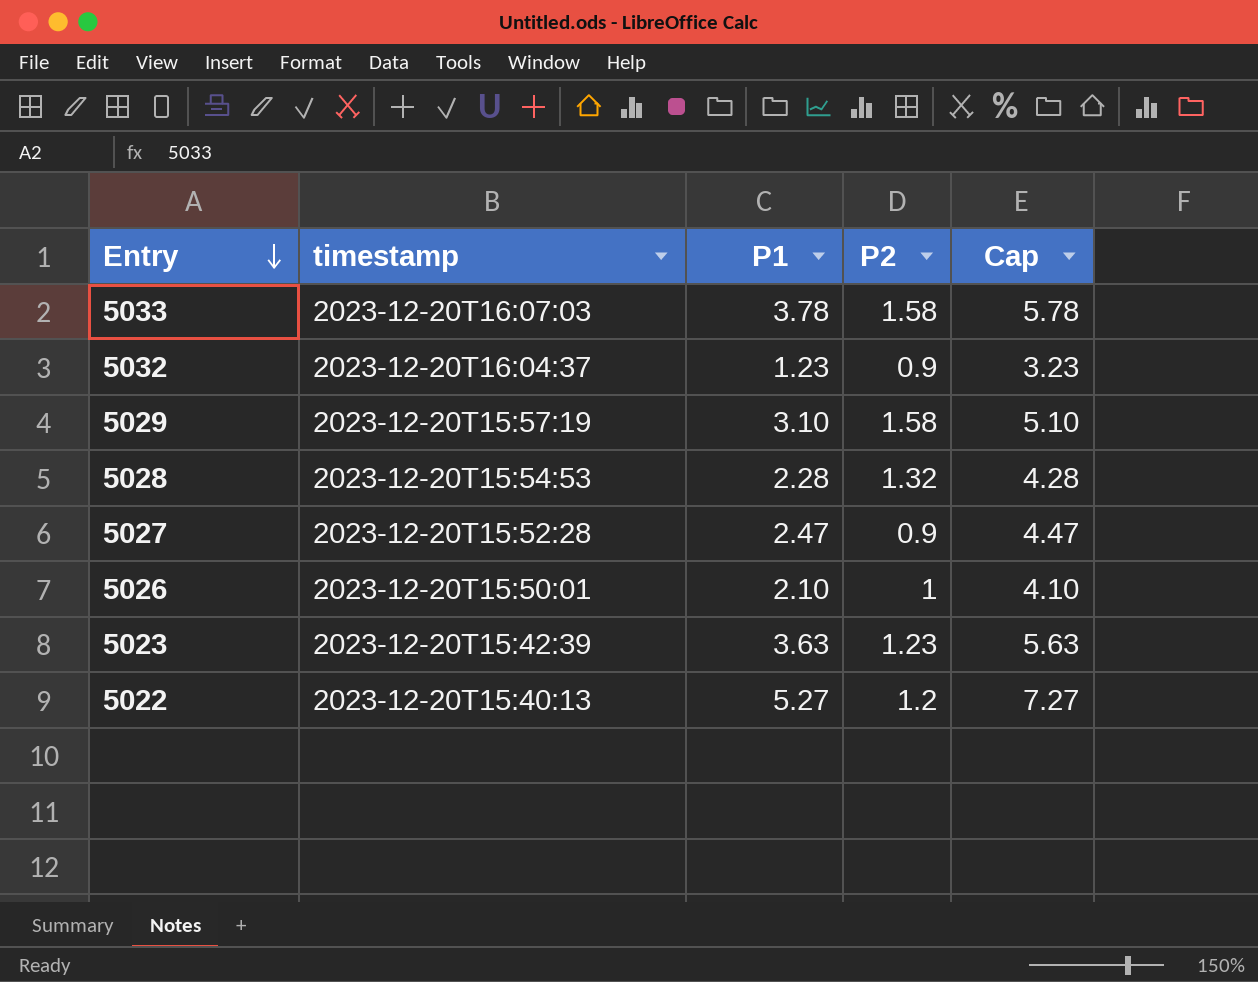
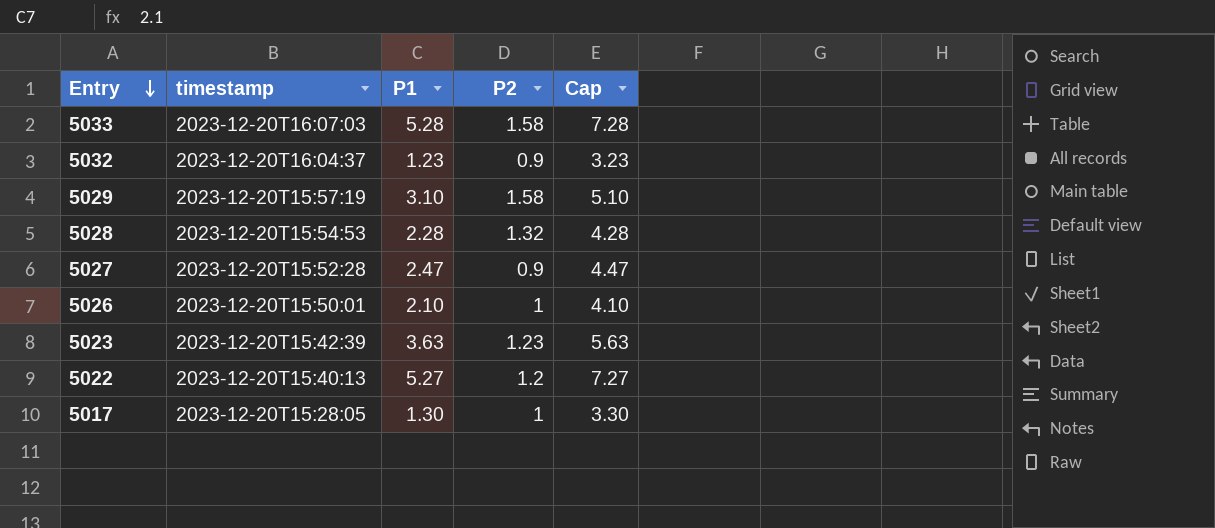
5033 | P1: 3.78 -> 5.28
5033 | Cap: 5.78 -> 7.28
row 5017: none -> 2023-12-20T15:28:05 | 1.30 | 1 | 3.30

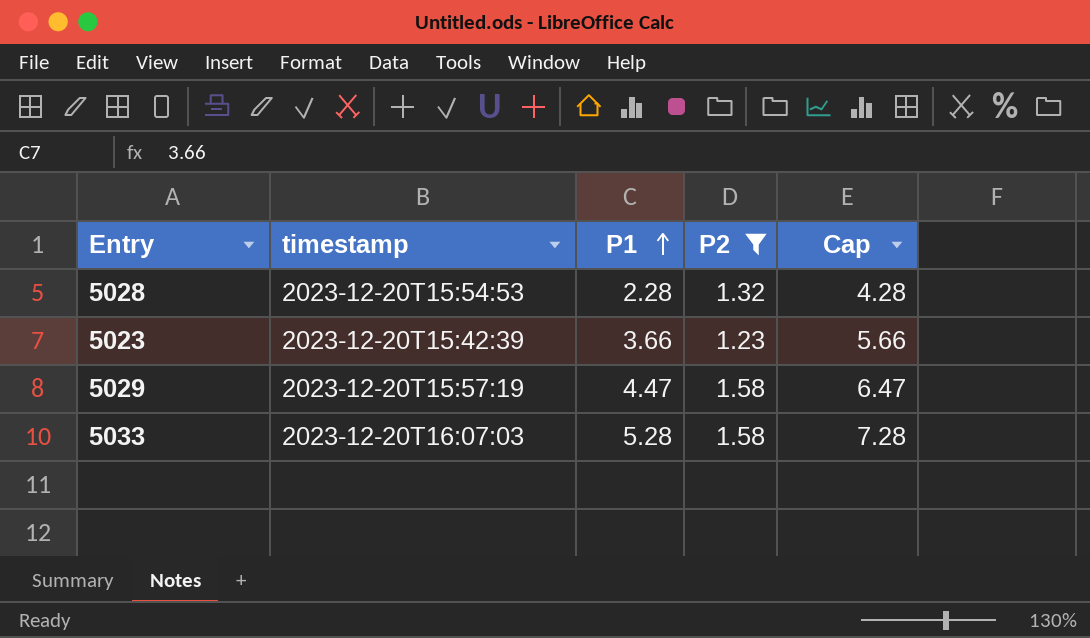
filter: none -> P2 >= 1.23
row order: Entry descending -> P1 ascending
5023 | P1: 3.63 -> 3.66
5023 | Cap: 5.63 -> 5.66
5029 | P1: 3.10 -> 4.47
5029 | Cap: 5.10 -> 6.47

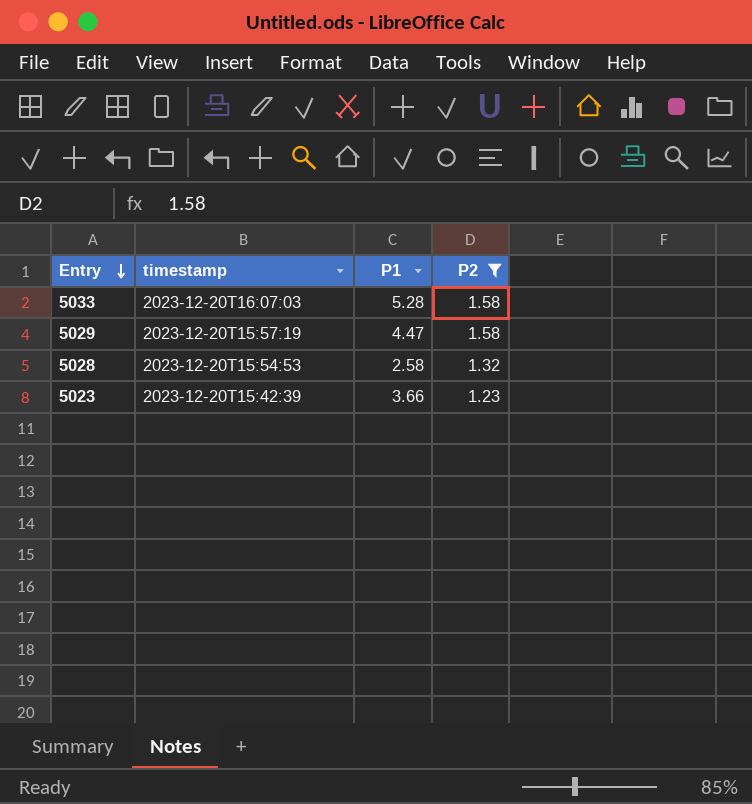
row order: P1 ascending -> Entry descending
column Cap | formula: [P1] + 2 -> none
5028 | P1: 2.28 -> 2.58

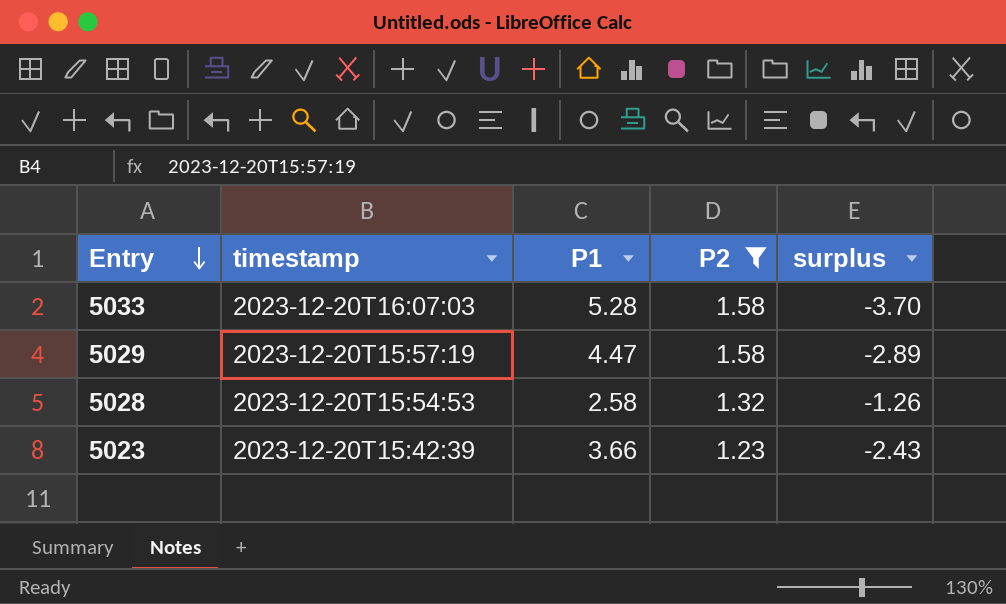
column surplus | formula: none -> [P2] - [P1]

